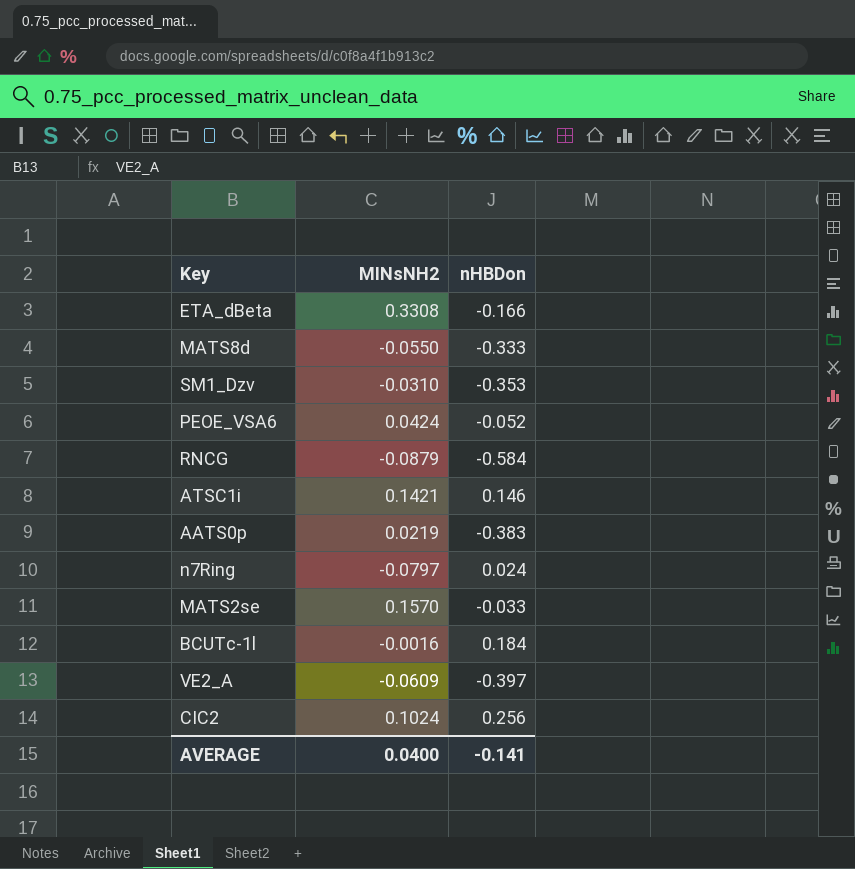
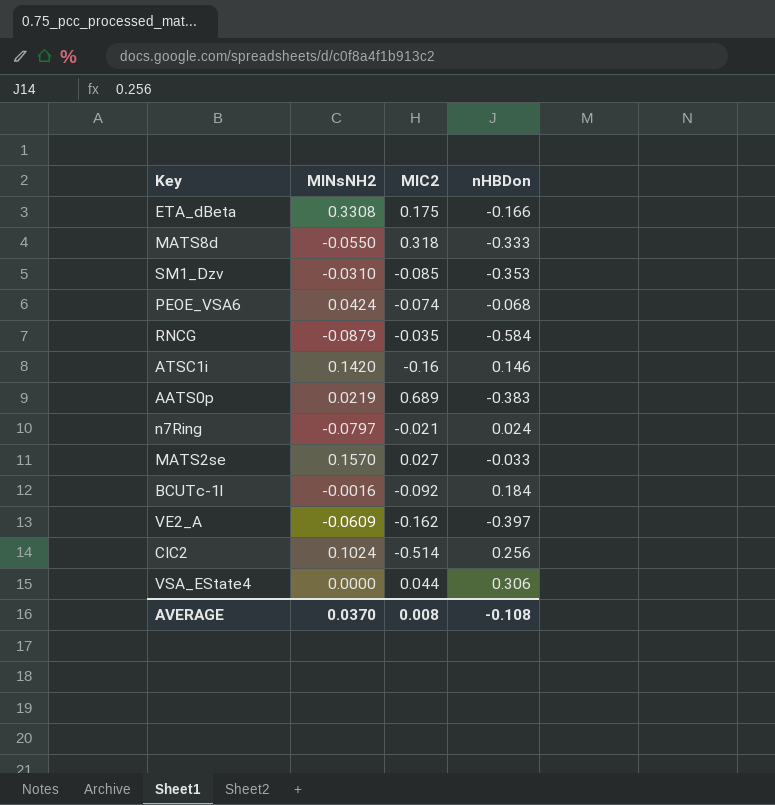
column MIC2 | position: none -> 3
PEOE_VSA6 | nHBDon: -0.052 -> -0.068
ATSC1i | MINsNH2: 0.1421 -> 0.1420
row VSA_EState4: none -> 0.0000 | 0.044 | 0.306
AVERAGE | MINsNH2: 0.0400 -> 0.0370
AVERAGE | nHBDon: -0.141 -> -0.108

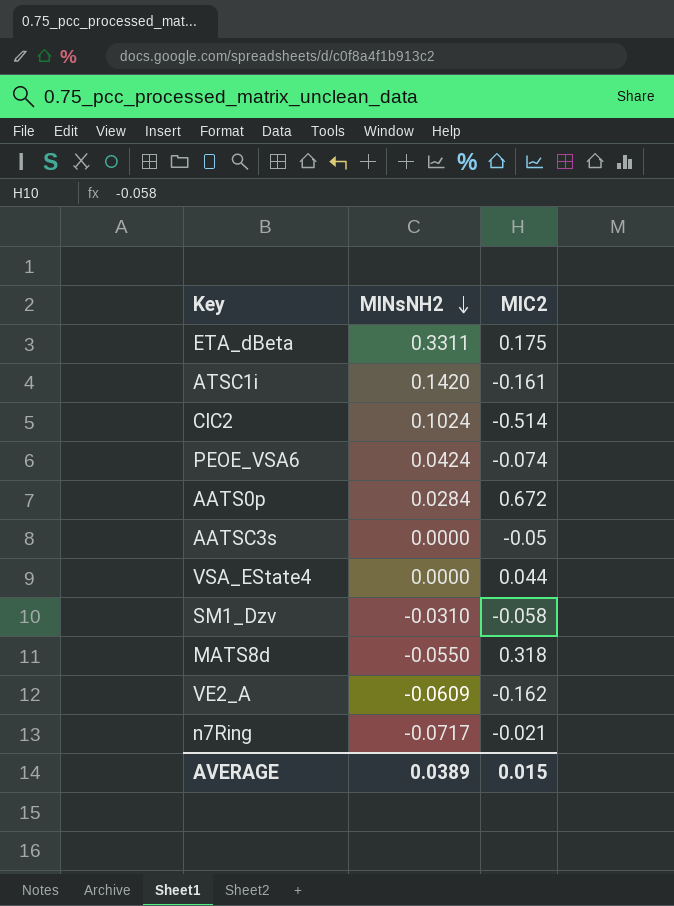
row order: none -> MINsNH2 descending
column nHBDon | position: 4 -> none
row RNCG: -0.0879 | -0.035 | -0.584 -> none
row MATS2se: 0.1570 | 0.027 | -0.033 -> none
row BCUTc-1l: -0.0016 | -0.092 | 0.184 -> none
ETA_dBeta | MINsNH2: 0.3308 -> 0.3311
ATSC1i | MIC2: -0.16 -> -0.161
AATS0p | MINsNH2: 0.0219 -> 0.0284
AATS0p | MIC2: 0.689 -> 0.672
row AATSC3s: none -> 0.0000 | -0.05
SM1_Dzv | MIC2: -0.085 -> -0.058
n7Ring | MINsNH2: -0.0797 -> -0.0717
AVERAGE | MINsNH2: 0.0370 -> 0.0389
AVERAGE | MIC2: 0.008 -> 0.015

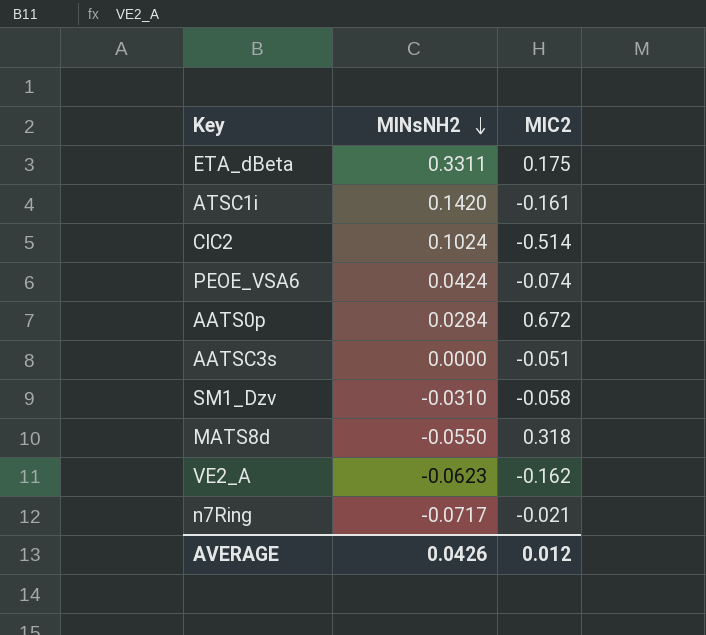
row VSA_EState4: 0.0000 | 0.044 -> none
AATSC3s | MIC2: -0.05 -> -0.051
VE2_A | MINsNH2: -0.0609 -> -0.0623
AVERAGE | MINsNH2: 0.0389 -> 0.0426
AVERAGE | MIC2: 0.015 -> 0.012

